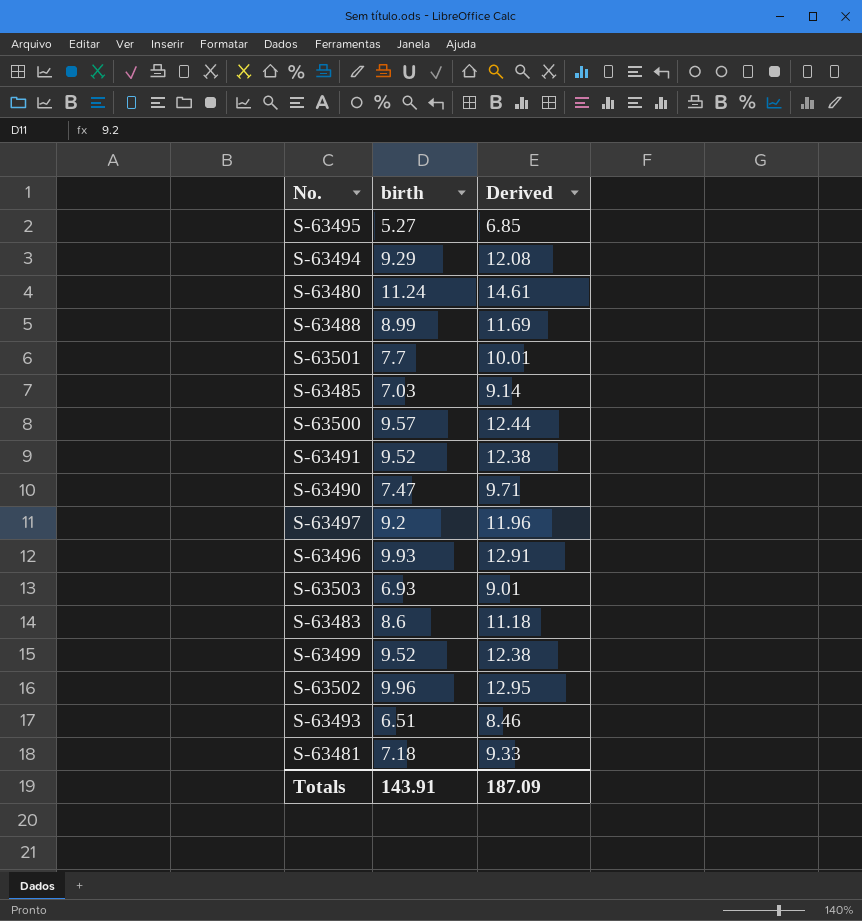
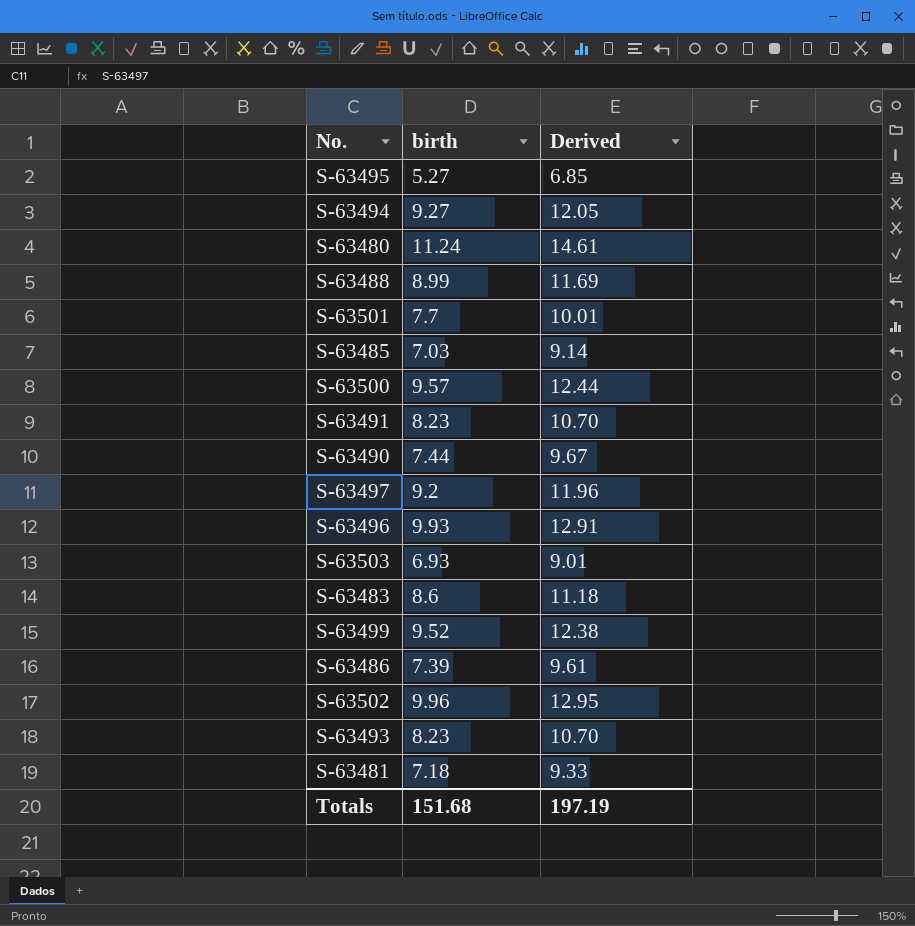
S-63494 | birth: 9.29 -> 9.27
S-63494 | Derived: 12.08 -> 12.05
S-63491 | birth: 9.52 -> 8.23
S-63491 | Derived: 12.38 -> 10.70
S-63490 | birth: 7.47 -> 7.44
S-63490 | Derived: 9.71 -> 9.67
row S-63486: none -> 7.39 | 9.61
S-63493 | birth: 6.51 -> 8.23
S-63493 | Derived: 8.46 -> 10.70
Totals | birth: 143.91 -> 151.68
Totals | Derived: 187.09 -> 197.19

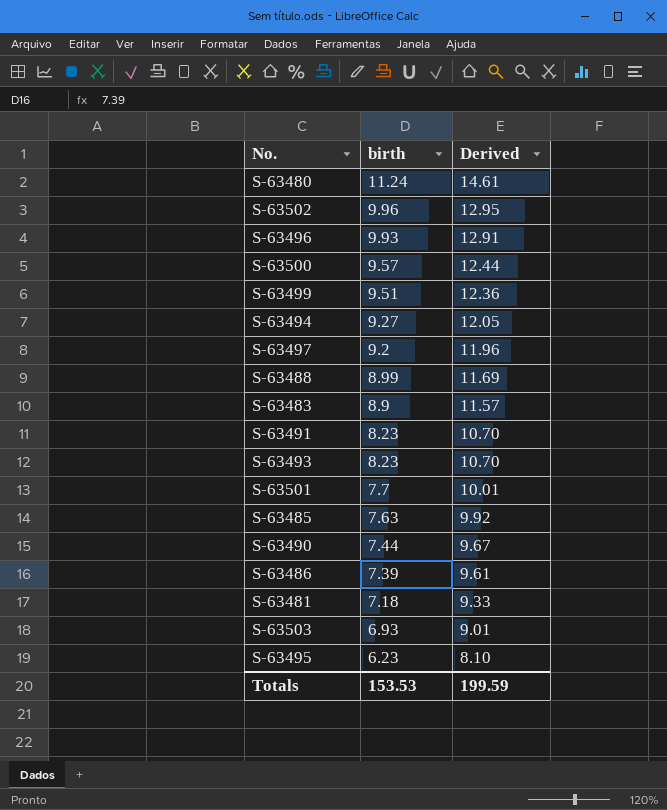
row order: none -> birth descending
S-63499 | birth: 9.52 -> 9.51
S-63499 | Derived: 12.38 -> 12.36
S-63483 | birth: 8.6 -> 8.9
S-63483 | Derived: 11.18 -> 11.57
S-63485 | birth: 7.03 -> 7.63
S-63485 | Derived: 9.14 -> 9.92
S-63495 | birth: 5.27 -> 6.23
S-63495 | Derived: 6.85 -> 8.10
Totals | birth: 151.68 -> 153.53
Totals | Derived: 197.19 -> 199.59

